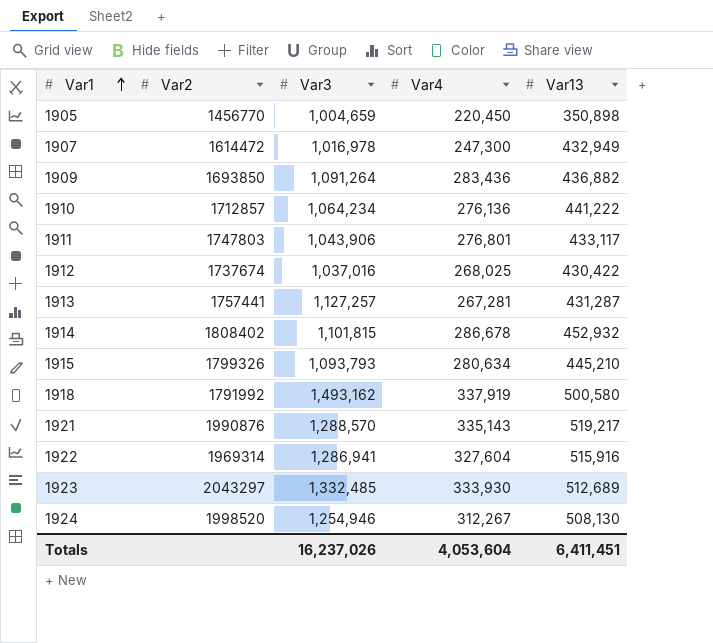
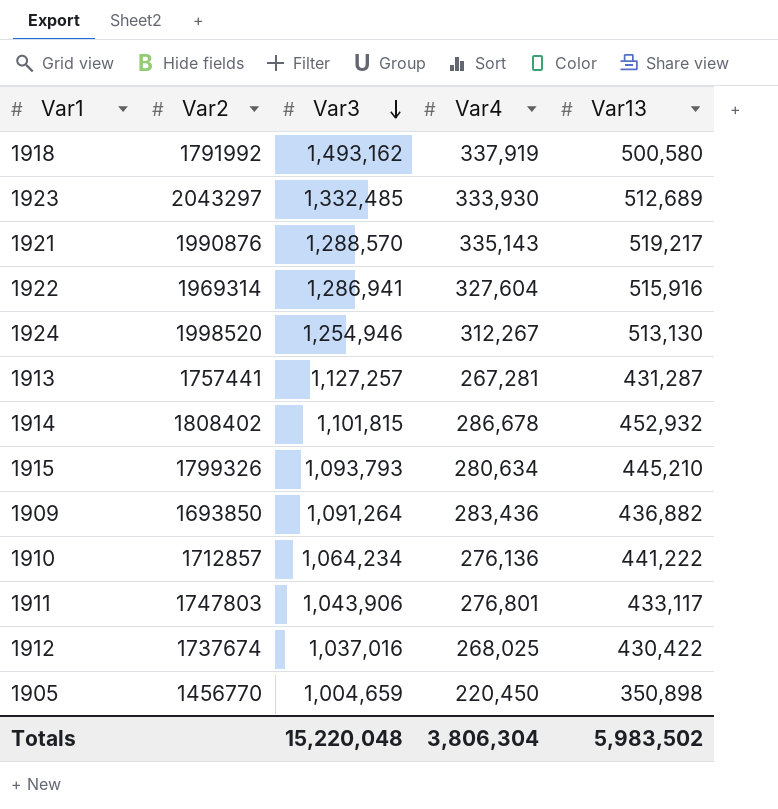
row order: Var1 ascending -> Var3 descending
row 1907: 1614472 | 1,016,978 | 247,300 | 432,949 -> none
1924 | Var13: 508,130 -> 513,130
Totals | Var3: 16,237,026 -> 15,220,048
Totals | Var4: 4,053,604 -> 3,806,304
Totals | Var13: 6,411,451 -> 5,983,502

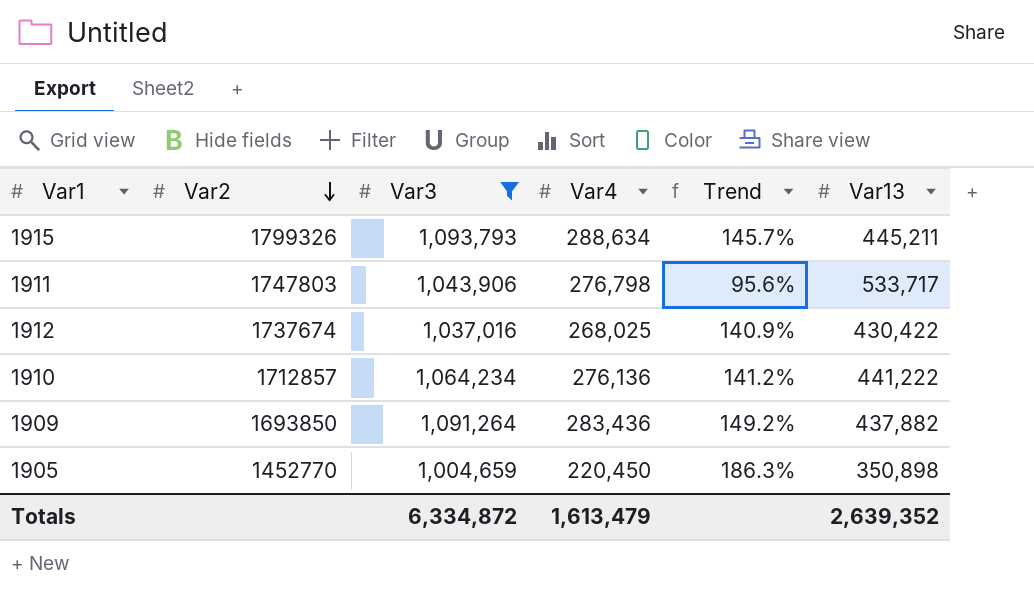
filter: none -> Var3 <= 1,093,793
row order: Var3 descending -> Var2 descending
column Trend | formula: none -> ([Var3] - [Var13]) / [Var13]
1915 | Var4: 280,634 -> 288,634
1915 | Var13: 445,210 -> 445,211
1911 | Var4: 276,801 -> 276,798
1911 | Var13: 433,117 -> 533,717
1909 | Var13: 436,882 -> 437,882
1905 | Var2: 1456770 -> 1452770
Totals | Var3: 15,220,048 -> 6,334,872
Totals | Var4: 3,806,304 -> 1,613,479
Totals | Var13: 5,983,502 -> 2,639,352

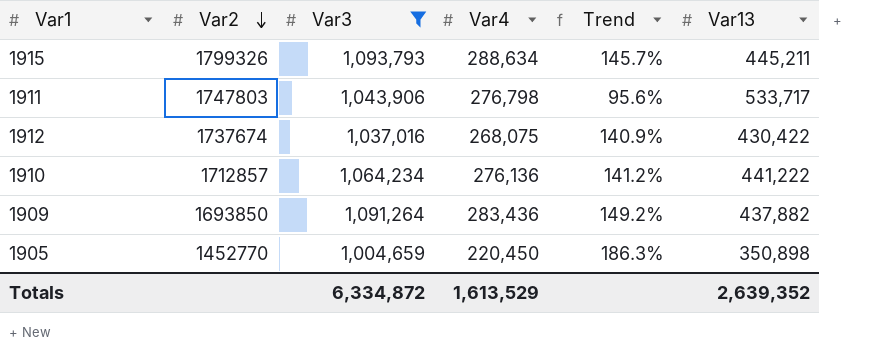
1912 | Var4: 268,025 -> 268,075
Totals | Var4: 1,613,479 -> 1,613,529

